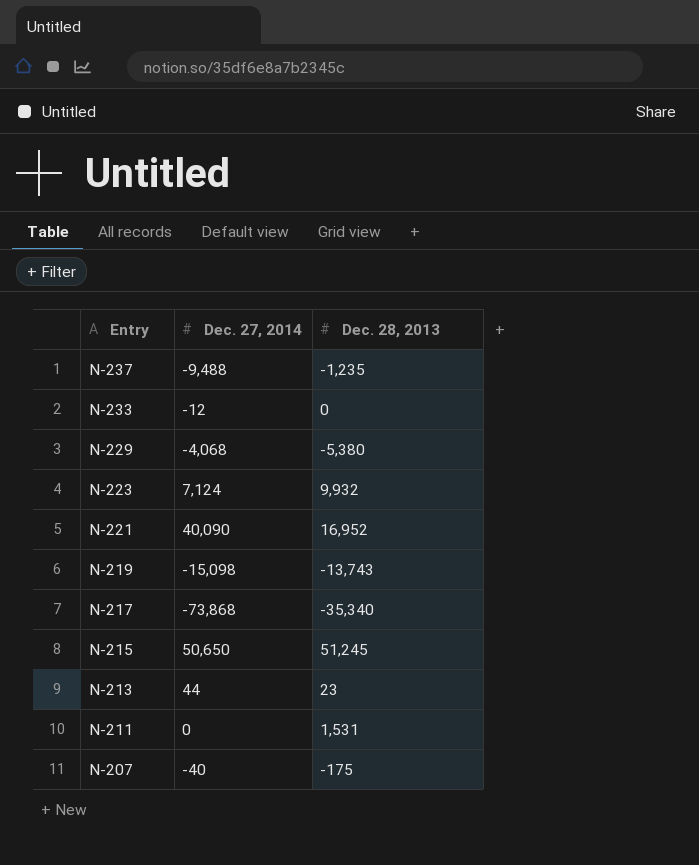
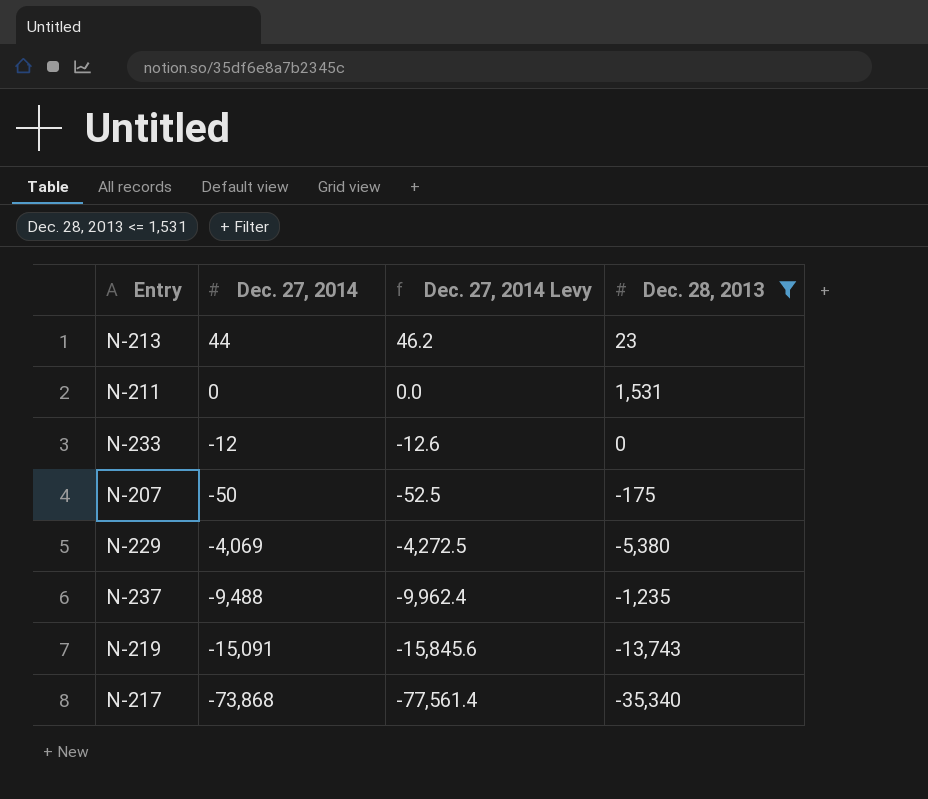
filter: none -> Dec. 28, 2013 <= 1,531
row order: Entry descending -> Dec. 27, 2014 descending
column Dec. 27, 2014 Levy | formula: none -> [Dec. 27, 2014] * 1.05
N-207 | Dec. 27, 2014: -40 -> -50
N-229 | Dec. 27, 2014: -4,068 -> -4,069
N-219 | Dec. 27, 2014: -15,098 -> -15,091

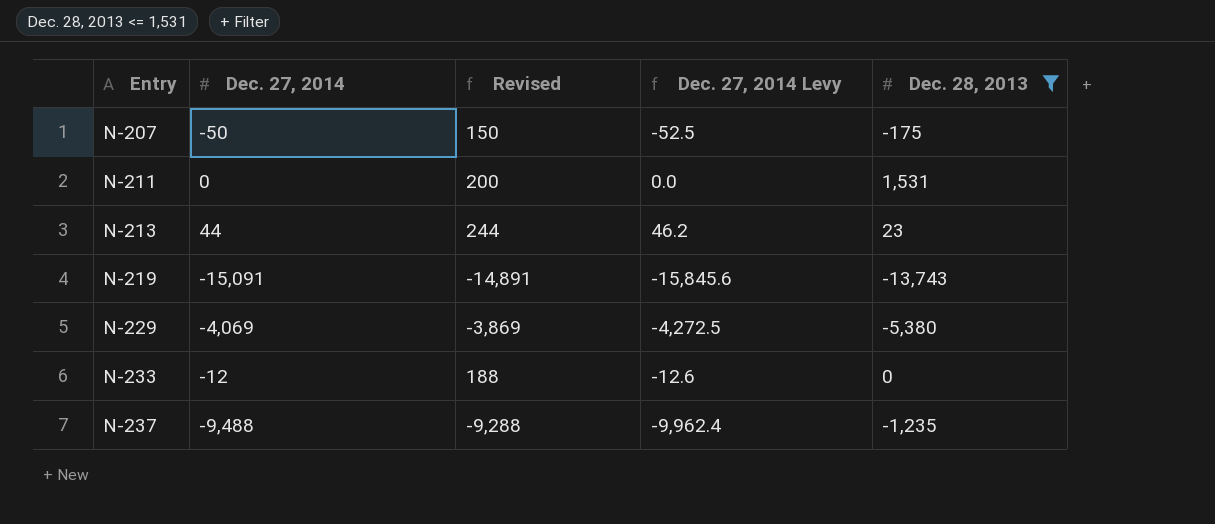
row order: Dec. 27, 2014 descending -> Entry ascending
column Revised | formula: none -> [Dec. 27, 2014] + 200
row N-217: -73,868 | -77,561.4 | -35,340 -> none

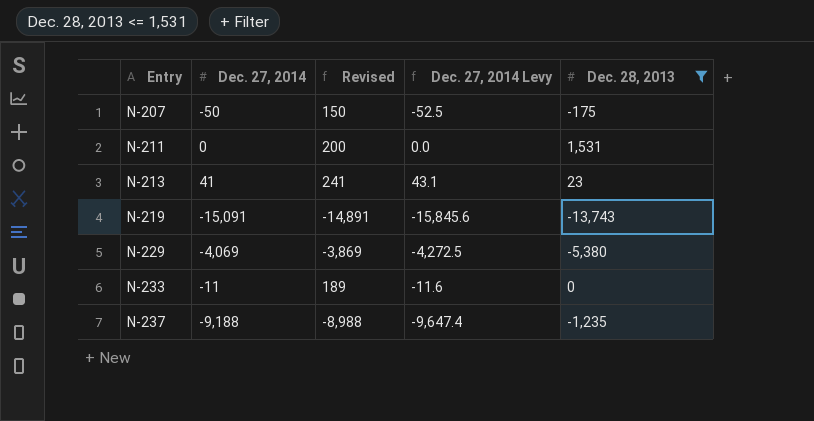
N-213 | Dec. 27, 2014: 44 -> 41
N-213 | Revised: 244 -> 241
N-213 | Dec. 27, 2014 Levy: 46.2 -> 43.1
N-233 | Dec. 27, 2014: -12 -> -11
N-233 | Revised: 188 -> 189
N-233 | Dec. 27, 2014 Levy: -12.6 -> -11.6
N-237 | Dec. 27, 2014: -9,488 -> -9,188
N-237 | Revised: -9,288 -> -8,988
N-237 | Dec. 27, 2014 Levy: -9,962.4 -> -9,647.4

